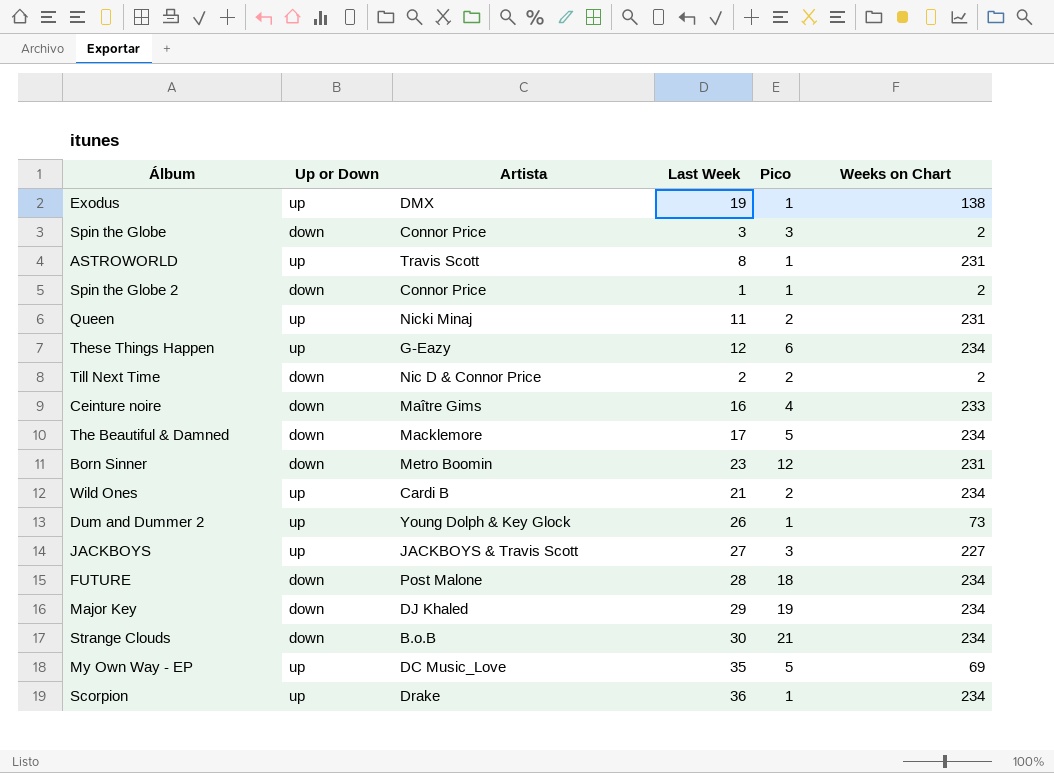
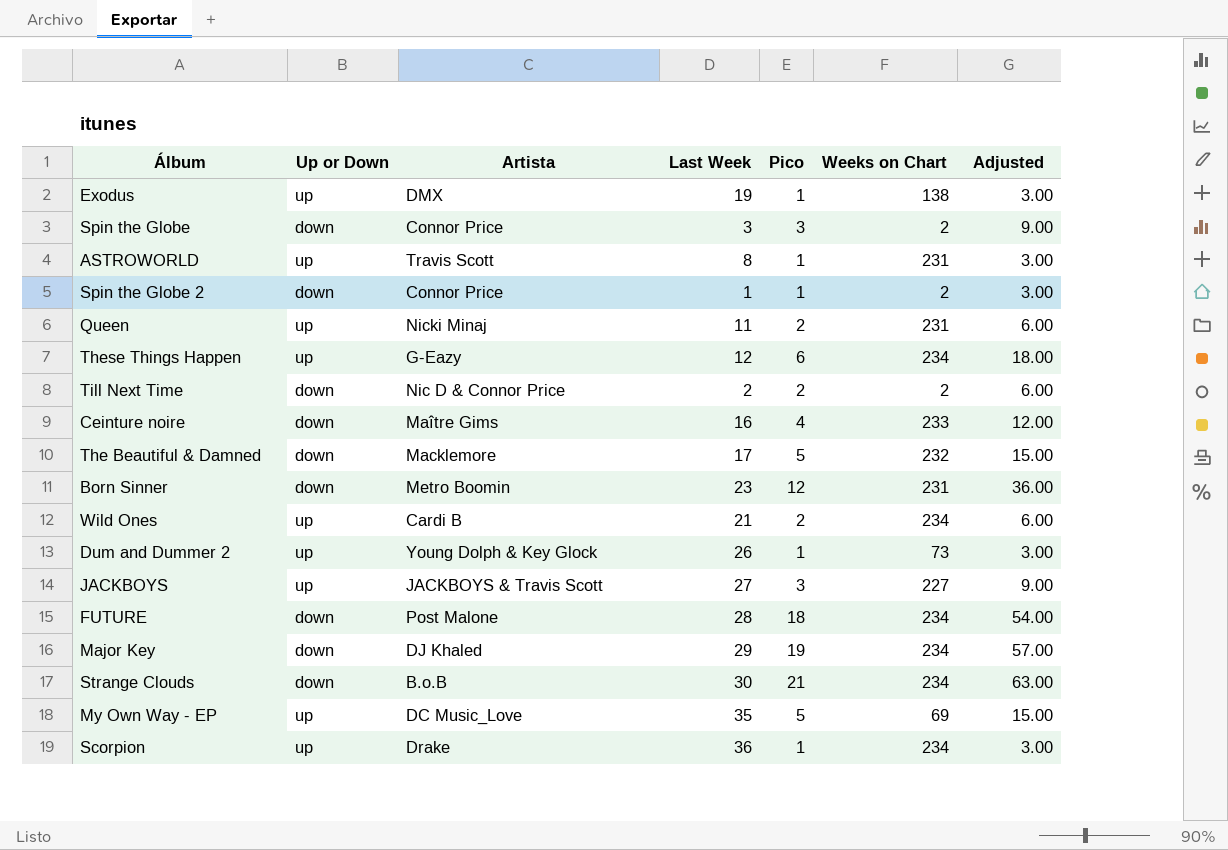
column Adjusted | formula: none -> [Pico] * 3
The Beautiful & Damned | Weeks on Chart: 234 -> 232

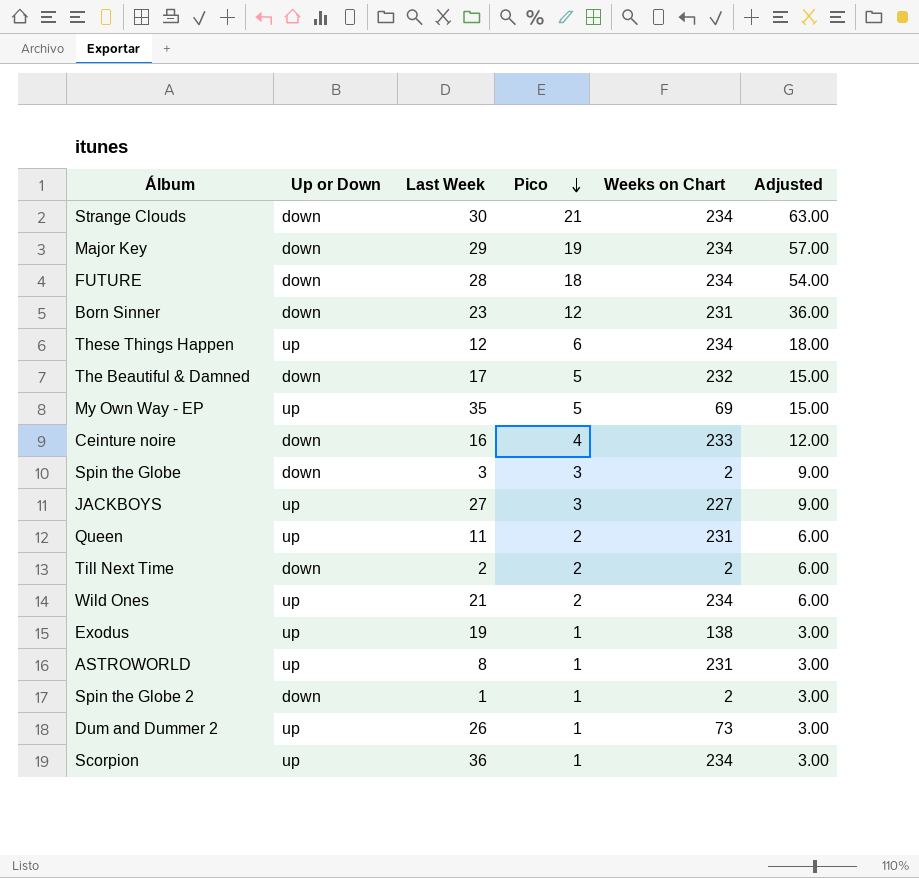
row order: none -> Pico descending
column Artista | position: 3 -> none

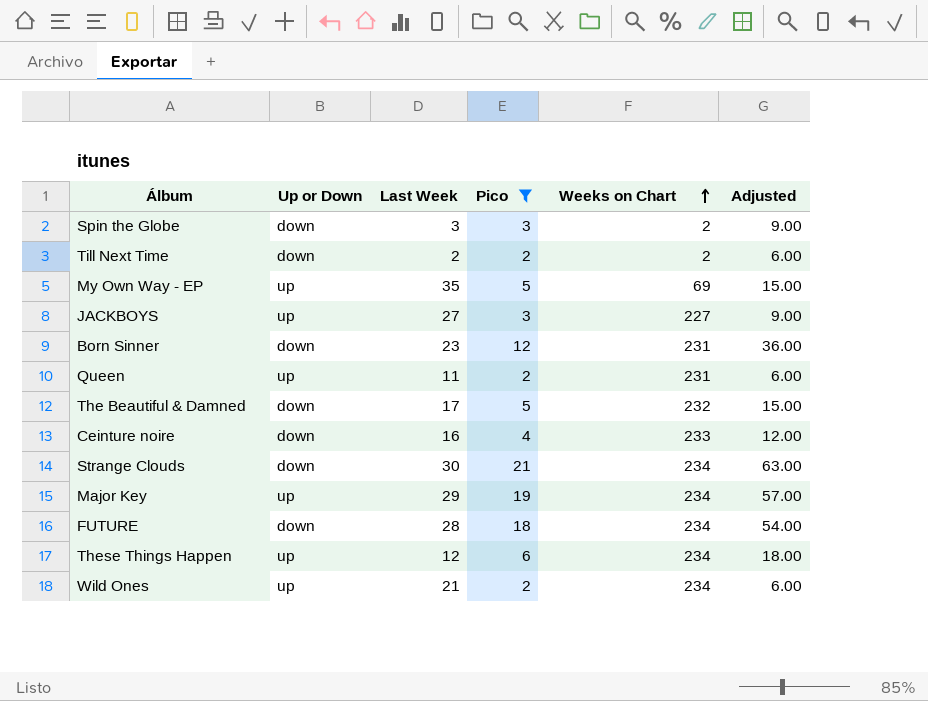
filter: none -> Pico != 1
row order: Pico descending -> Weeks on Chart ascending
Major Key | Up or Down: down -> up

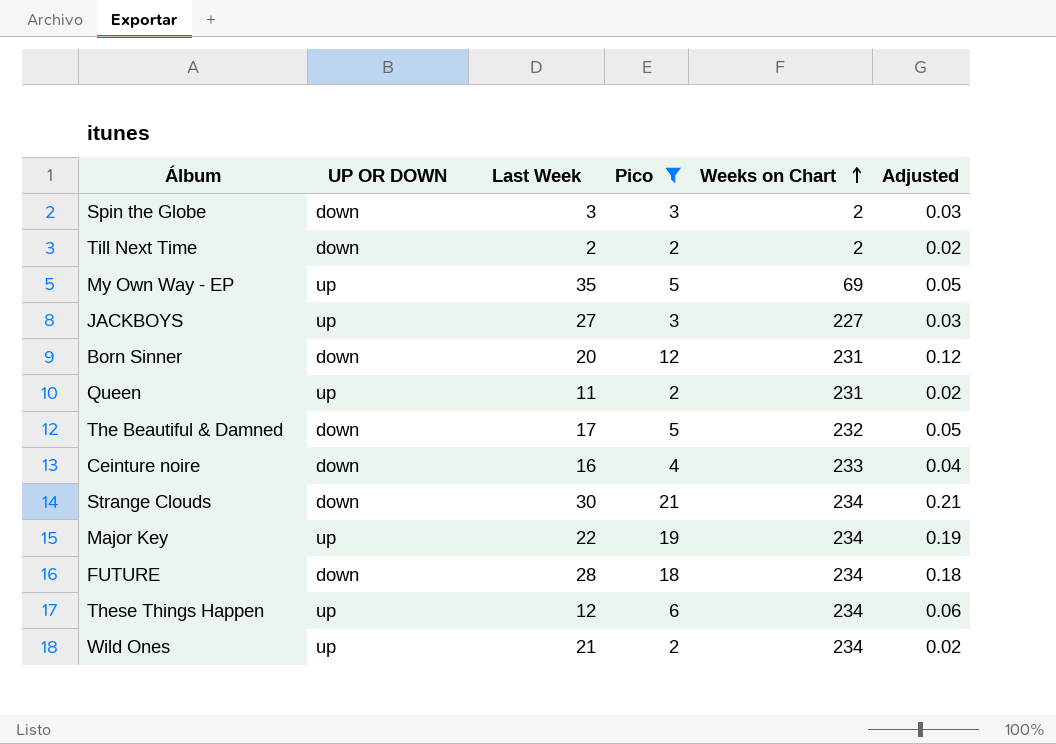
column name: Up or Down -> UP OR DOWN
column Adjusted | formula: [Pico] * 3 -> [Pico] * 0.01
Born Sinner | Last Week: 23 -> 20
Major Key | Last Week: 29 -> 22

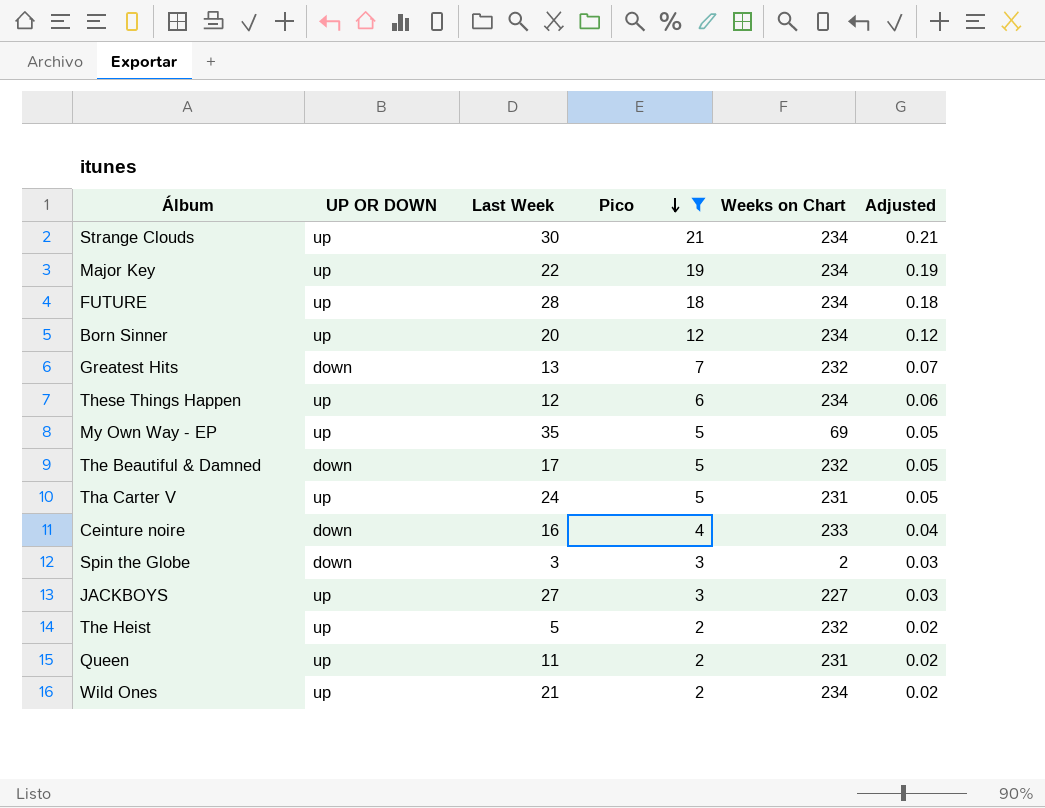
row order: Weeks on Chart ascending -> Pico descending
row Till Next Time: down | 2 | 2 | 2 | 0.02 -> none
Strange Clouds | UP OR DOWN: down -> up
FUTURE | UP OR DOWN: down -> up
Born Sinner | UP OR DOWN: down -> up
Born Sinner | Weeks on Chart: 231 -> 234
row Greatest Hits: none -> down | 13 | 7 | 232 | 0.07
row Tha Carter V: none -> up | 24 | 5 | 231 | 0.05
row The Heist: none -> up | 5 | 2 | 232 | 0.02

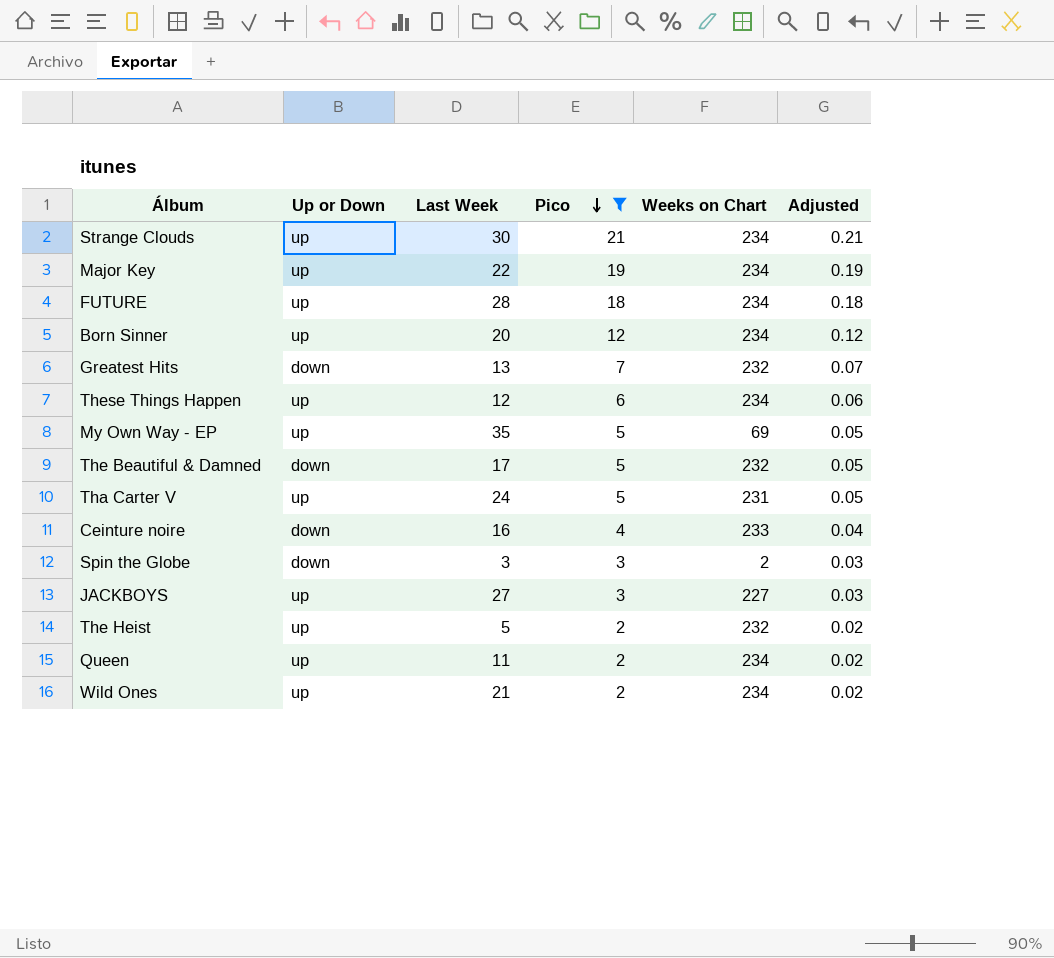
column name: UP OR DOWN -> Up or Down
Queen | Weeks on Chart: 231 -> 234

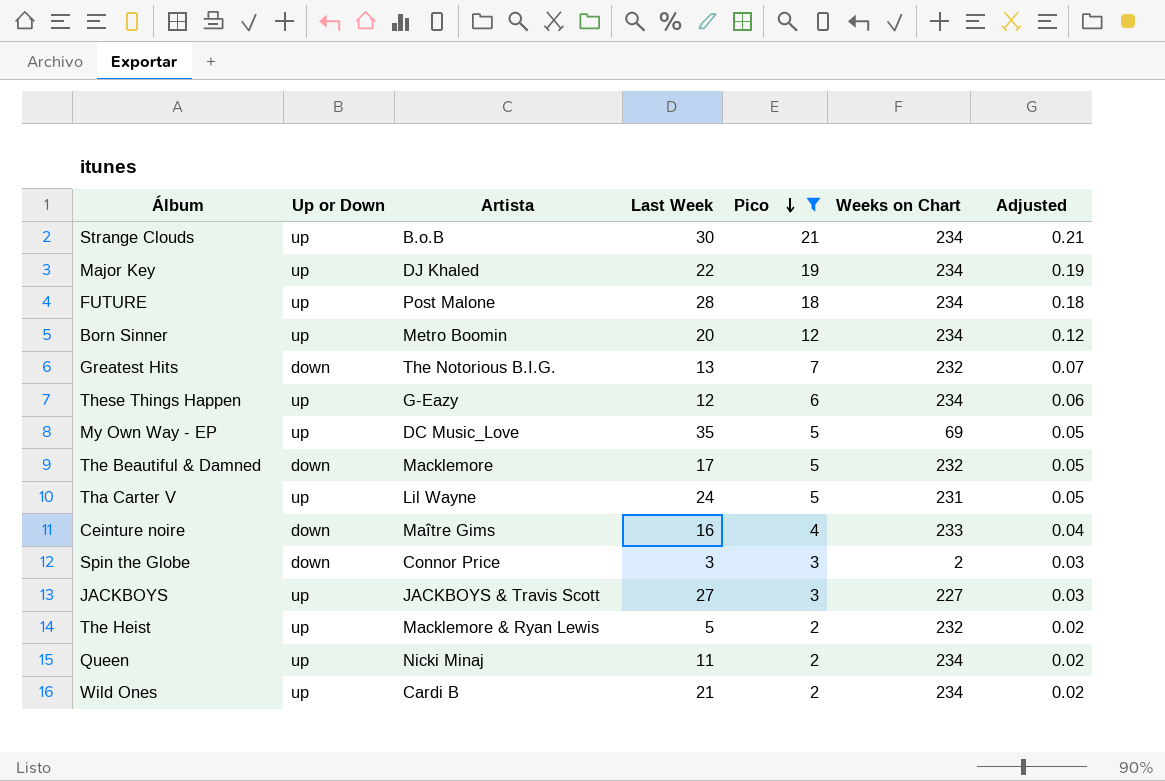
column Artista | position: none -> 3

